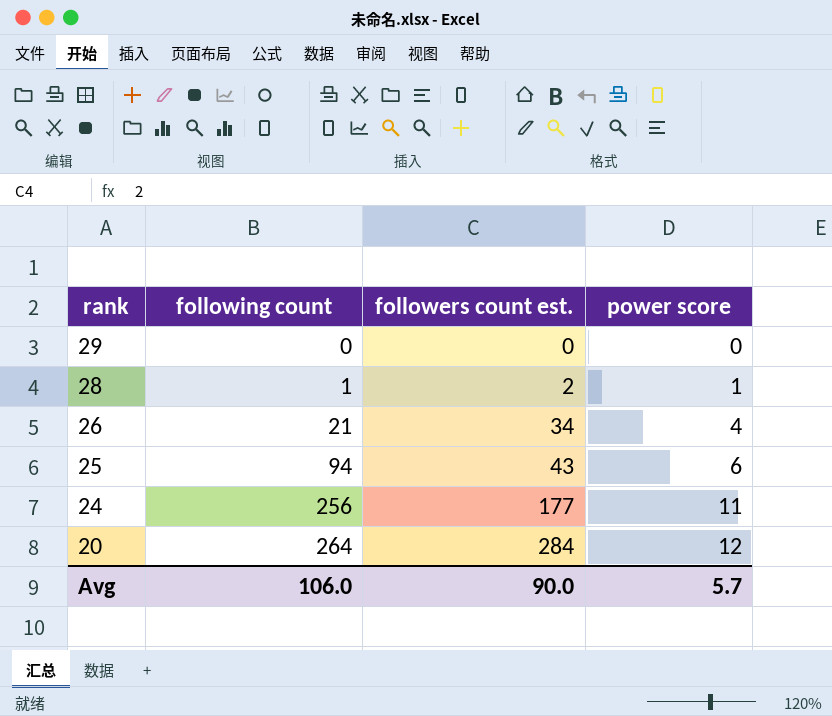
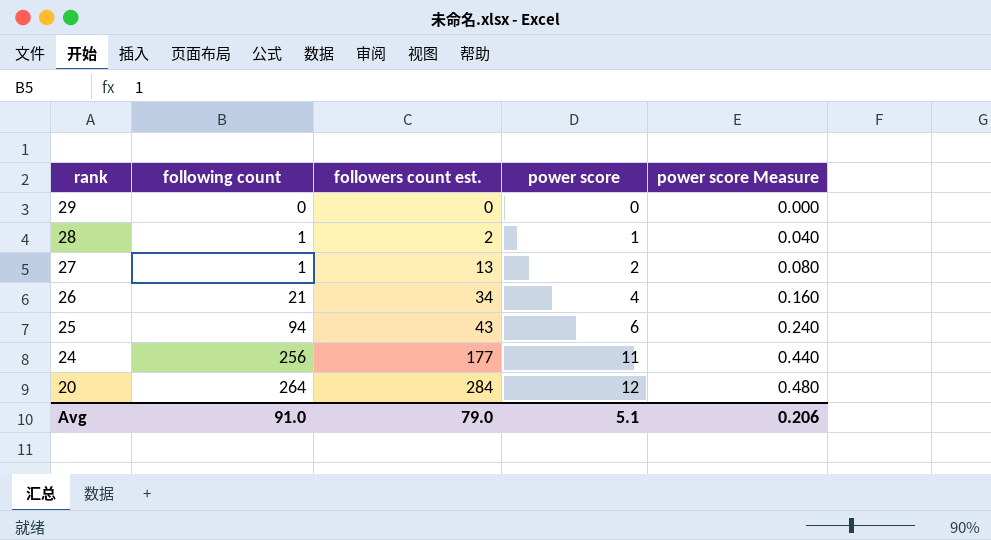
column power score Measure | formula: none -> [power score] * 0.04
row 27: none -> 1 | 13 | 2 | 0.080
Avg | following count: 106.0 -> 91.0
Avg | followers count est.: 90.0 -> 79.0
Avg | power score: 5.7 -> 5.1

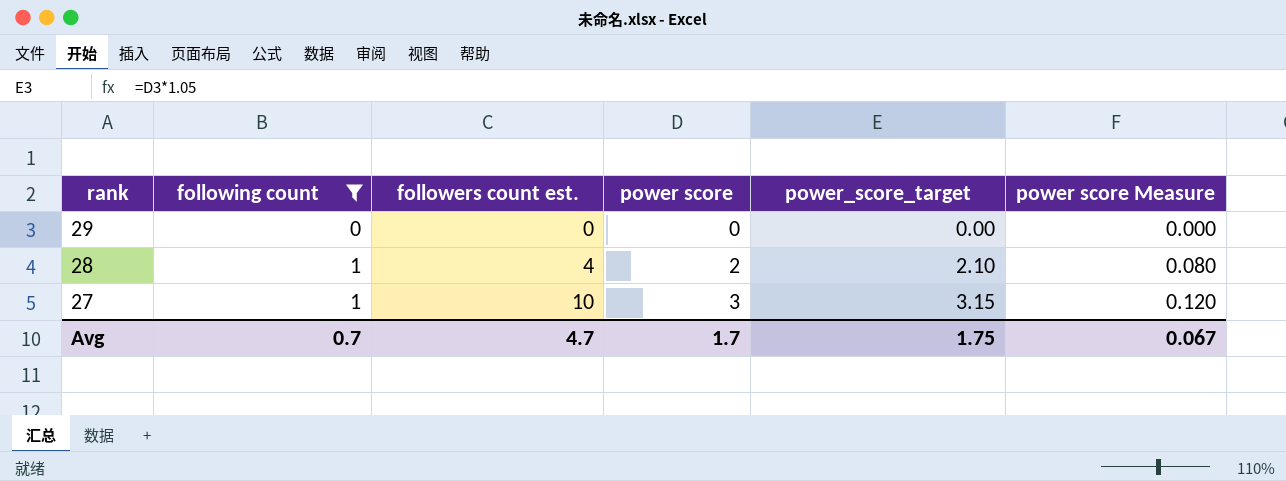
filter: none -> following count <= 1
column power_score_target | formula: none -> [power score] * 1.05
28 | followers count est.: 2 -> 4
28 | power score: 1 -> 2
28 | power score Measure: 0.040 -> 0.080
27 | followers count est.: 13 -> 10
27 | power score: 2 -> 3
27 | power score Measure: 0.080 -> 0.120
Avg | following count: 91.0 -> 0.7
Avg | followers count est.: 79.0 -> 4.7
Avg | power score: 5.1 -> 1.7
Avg | power score Measure: 0.206 -> 0.067

